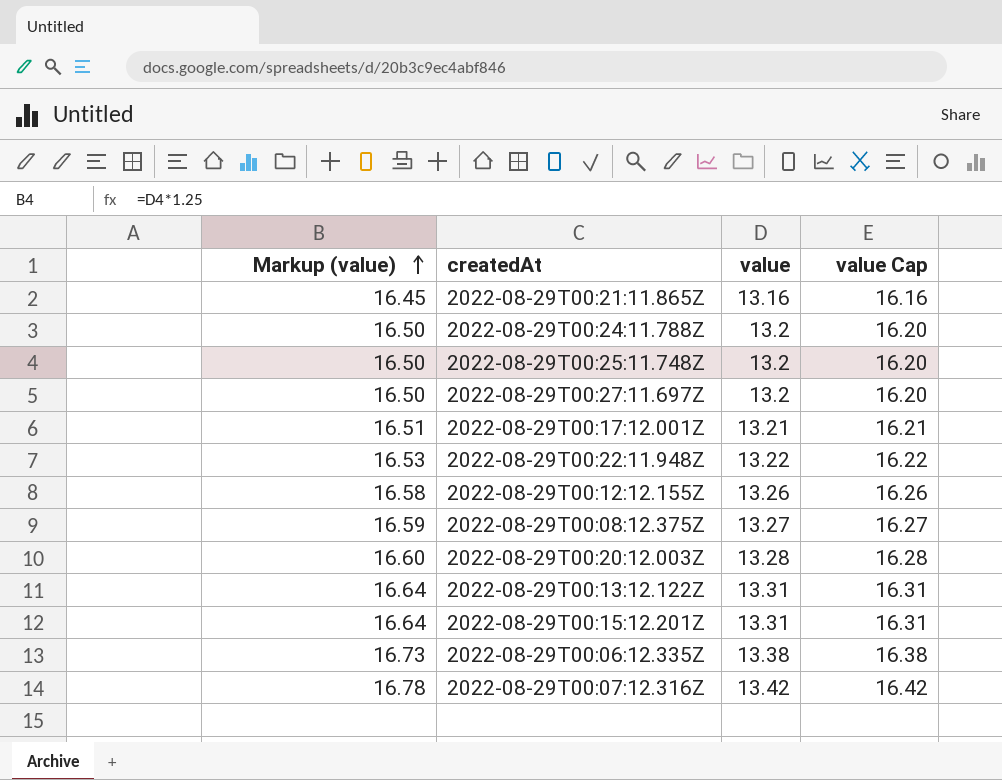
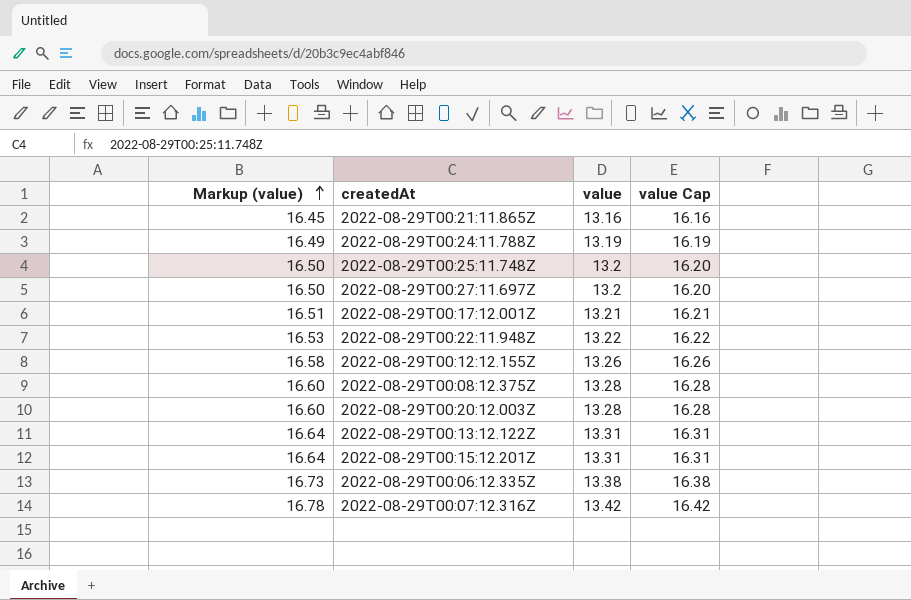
2022-08-29T00:24:11.788Z | Markup (value): 16.50 -> 16.49
2022-08-29T00:24:11.788Z | value: 13.2 -> 13.19
2022-08-29T00:24:11.788Z | value Cap: 16.20 -> 16.19
2022-08-29T00:08:12.375Z | Markup (value): 16.59 -> 16.60
2022-08-29T00:08:12.375Z | value: 13.27 -> 13.28
2022-08-29T00:08:12.375Z | value Cap: 16.27 -> 16.28

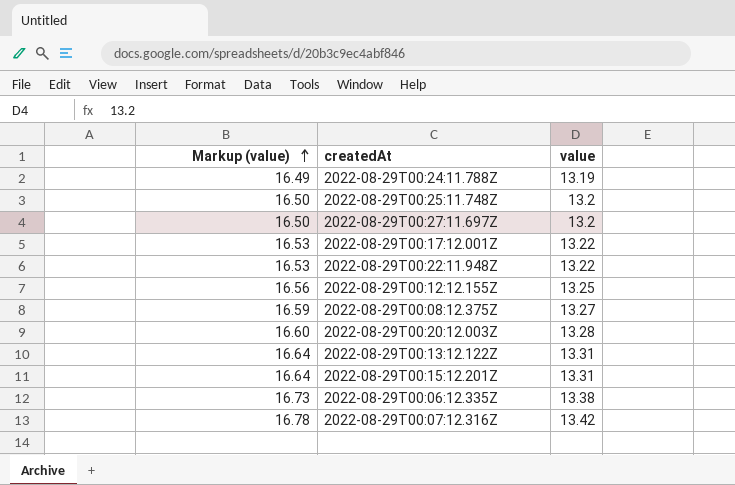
column value Cap | formula: [value] + 3 -> none
row 2022-08-29T00:21:11.865Z: 16.45 | 13.16 | 16.16 -> none
2022-08-29T00:17:12.001Z | Markup (value): 16.51 -> 16.53
2022-08-29T00:17:12.001Z | value: 13.21 -> 13.22
2022-08-29T00:12:12.155Z | Markup (value): 16.58 -> 16.56
2022-08-29T00:12:12.155Z | value: 13.26 -> 13.25
2022-08-29T00:08:12.375Z | Markup (value): 16.60 -> 16.59
2022-08-29T00:08:12.375Z | value: 13.28 -> 13.27

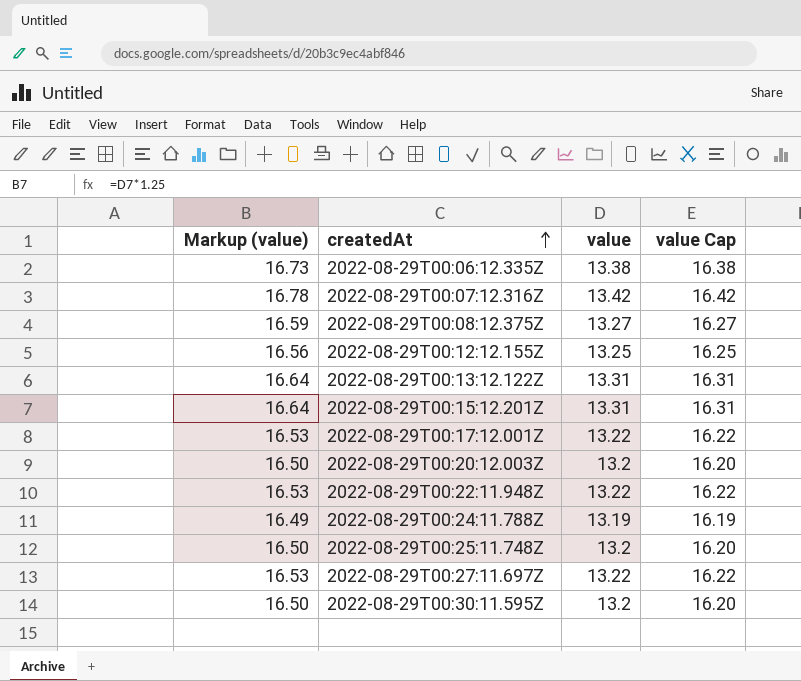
row order: Markup (value) ascending -> createdAt ascending
column value Cap | formula: none -> [value] + 3
2022-08-29T00:20:12.003Z | Markup (value): 16.60 -> 16.50
2022-08-29T00:20:12.003Z | value: 13.28 -> 13.2
2022-08-29T00:27:11.697Z | Markup (value): 16.50 -> 16.53
2022-08-29T00:27:11.697Z | value: 13.2 -> 13.22
row 2022-08-29T00:30:11.595Z: none -> 16.50 | 13.2 | 16.20

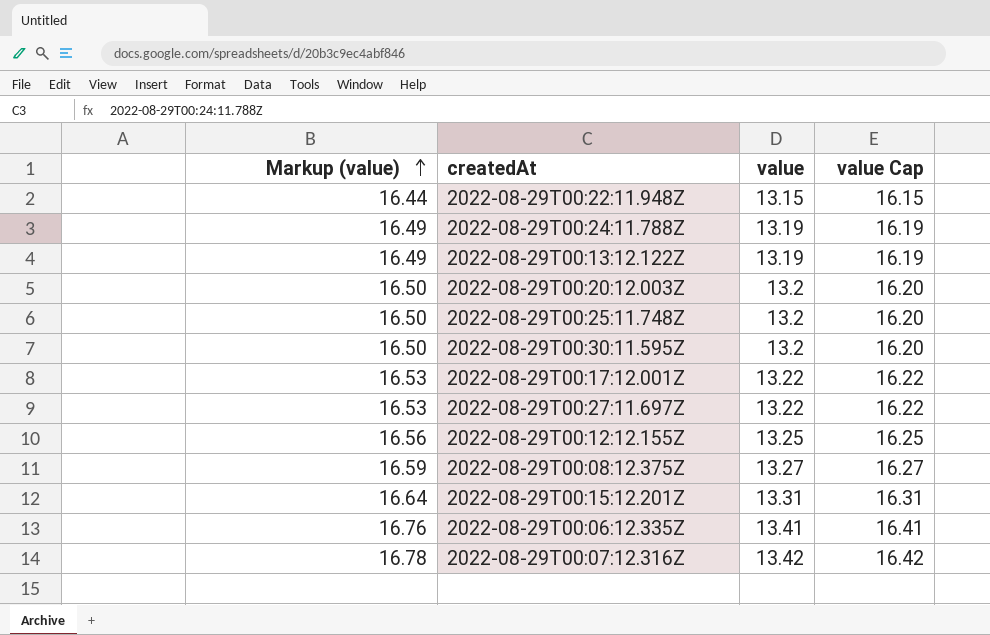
row order: createdAt ascending -> Markup (value) ascending
2022-08-29T00:22:11.948Z | Markup (value): 16.53 -> 16.44
2022-08-29T00:22:11.948Z | value: 13.22 -> 13.15
2022-08-29T00:22:11.948Z | value Cap: 16.22 -> 16.15
2022-08-29T00:13:12.122Z | Markup (value): 16.64 -> 16.49
2022-08-29T00:13:12.122Z | value: 13.31 -> 13.19
2022-08-29T00:13:12.122Z | value Cap: 16.31 -> 16.19
2022-08-29T00:06:12.335Z | Markup (value): 16.73 -> 16.76
2022-08-29T00:06:12.335Z | value: 13.38 -> 13.41
2022-08-29T00:06:12.335Z | value Cap: 16.38 -> 16.41

